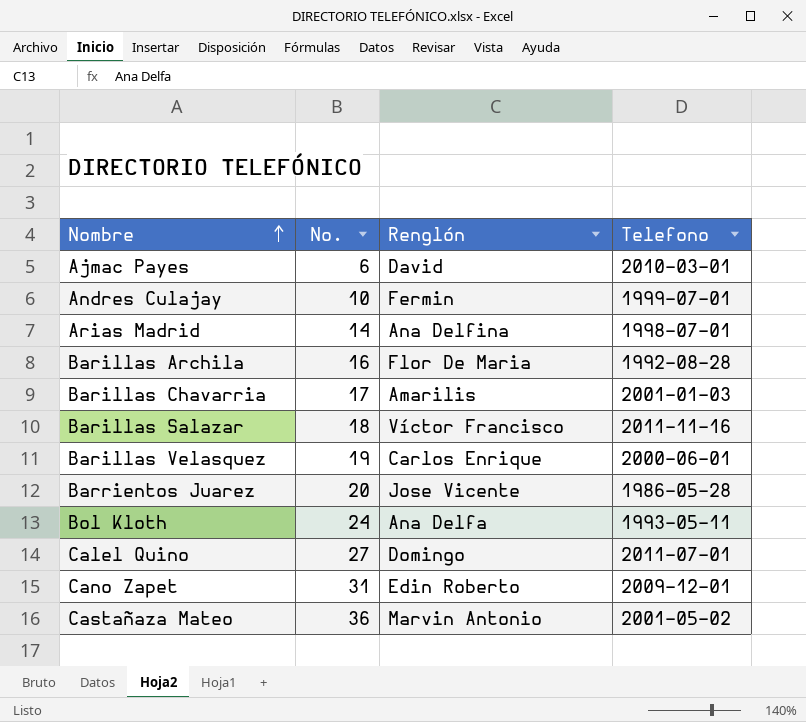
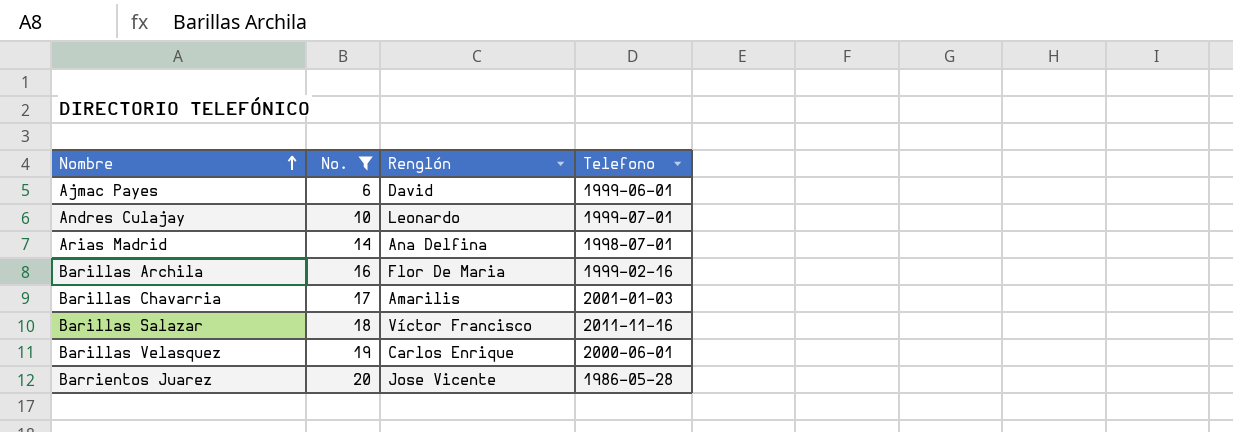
filter: none -> No. <= 20
Ajmac Payes | Telefono: 2010-03-01 -> 1999-06-01
Andres Culajay | Renglón: Fermin -> Leonardo
Barillas Archila | Telefono: 1992-08-28 -> 1999-02-16

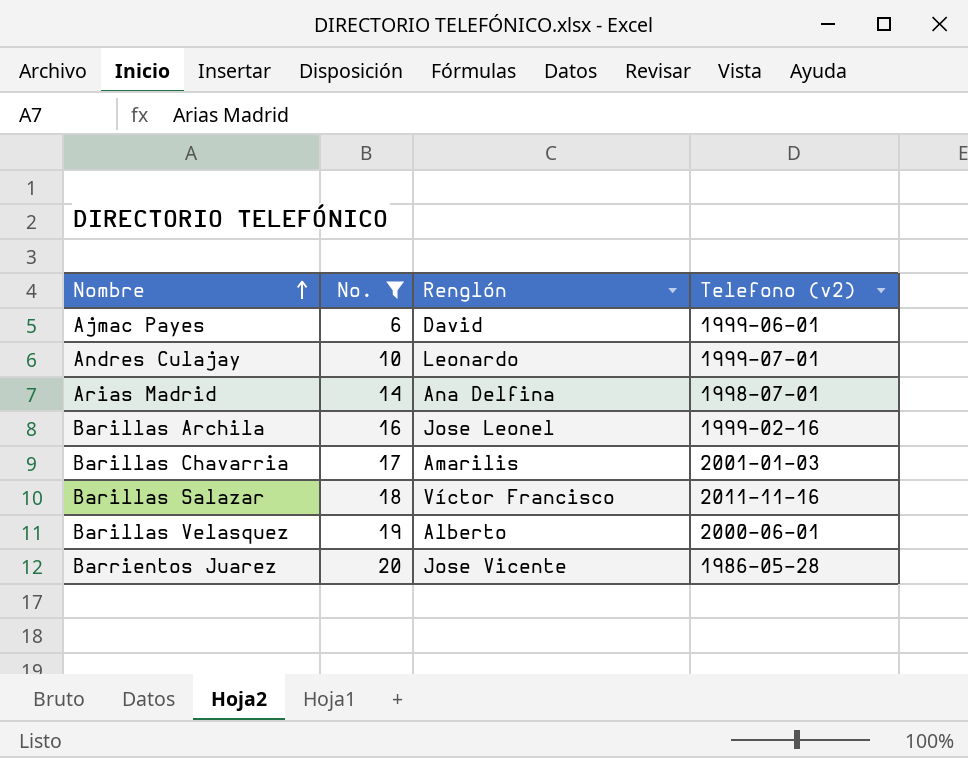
column name: Telefono -> Telefono (v2)
Barillas Archila | Renglón: Flor De Maria -> Jose Leonel
Barillas Velasquez | Renglón: Carlos Enrique -> Alberto

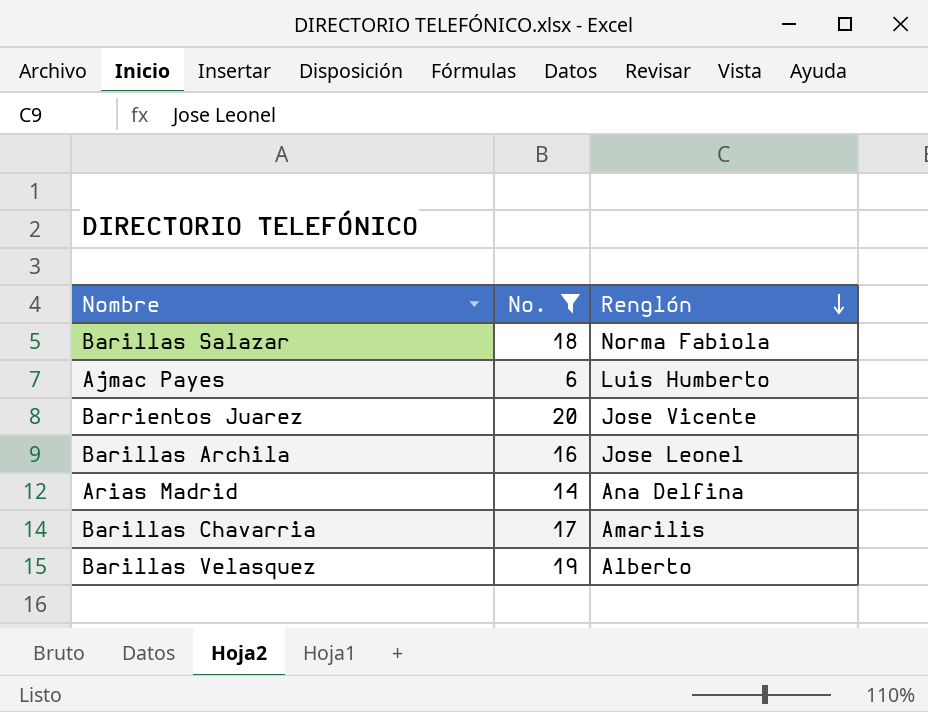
row order: Nombre ascending -> Renglón descending
column Telefono (v2) | position: 4 -> none
row Andres Culajay: 10 | Leonardo | 1999-07-01 -> none
Barillas Salazar | Renglón: Víctor Francisco -> Norma Fabiola
Ajmac Payes | Renglón: David -> Luis Humberto

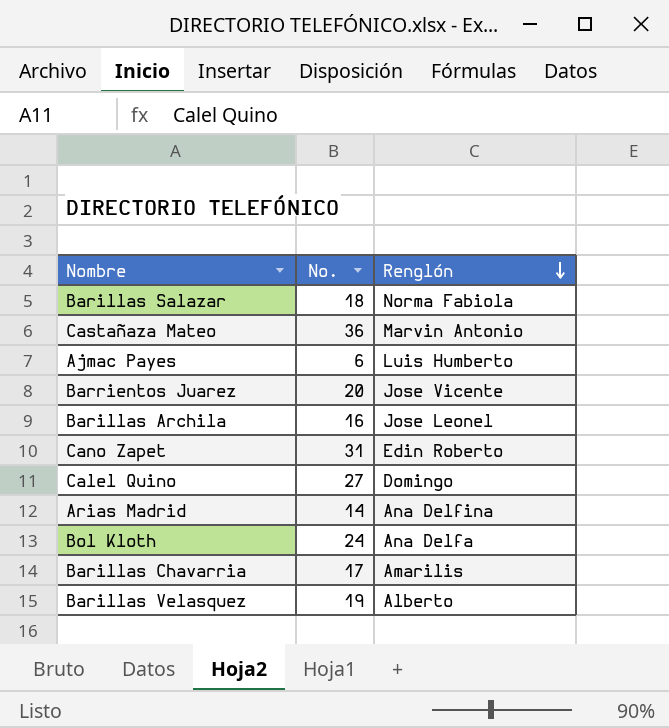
filter: No. <= 20 -> none

